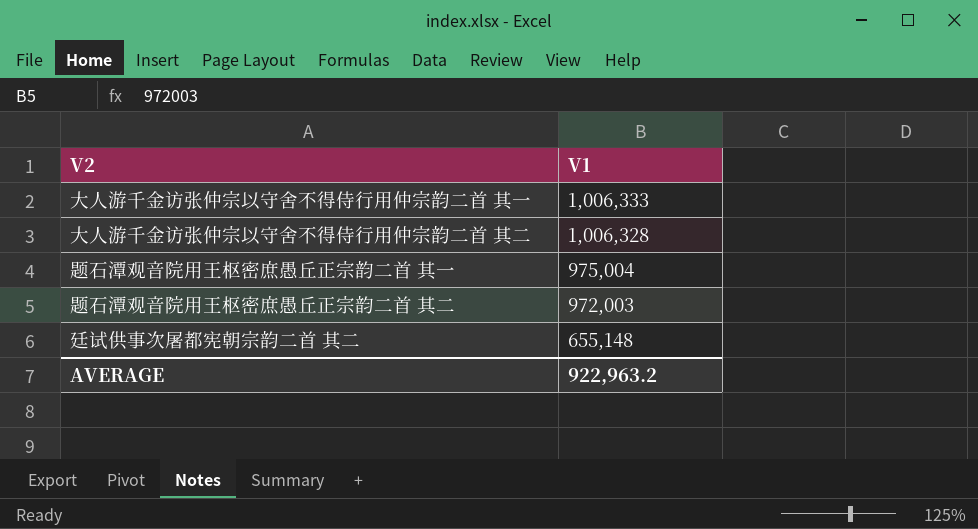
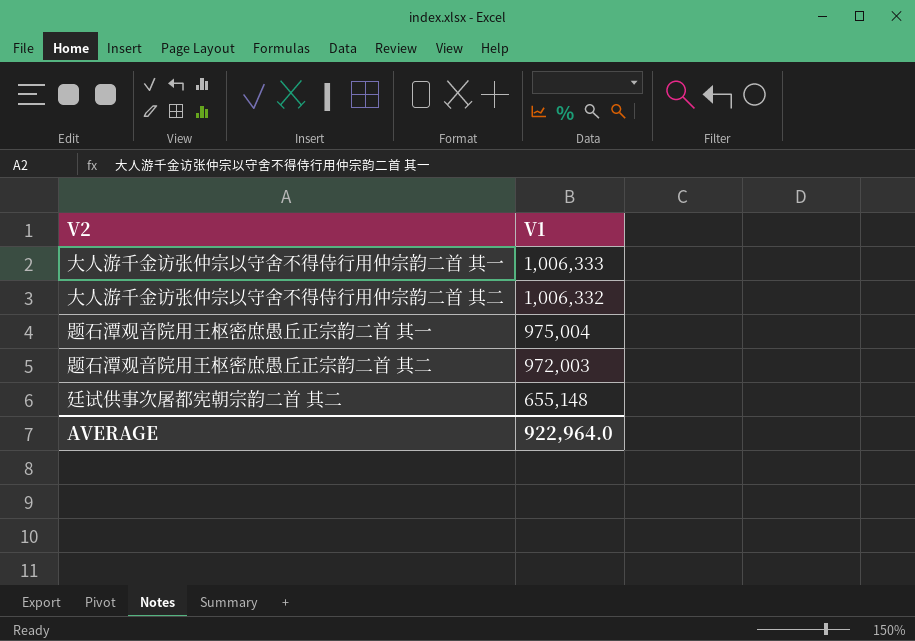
大人游千金访张仲宗以守舍不得侍行用仲宗韵二首 其二 | V1: 1,006,328 -> 1,006,332
AVERAGE | V1: 922,963.2 -> 922,964.0

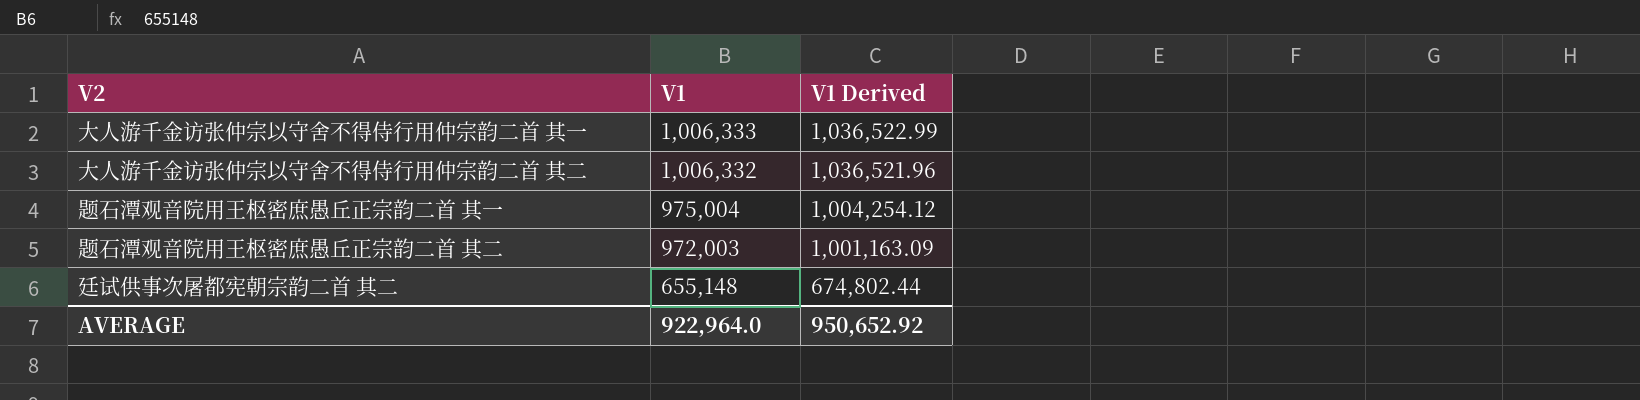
column V1 Derived | formula: none -> [V1] * 1.03

